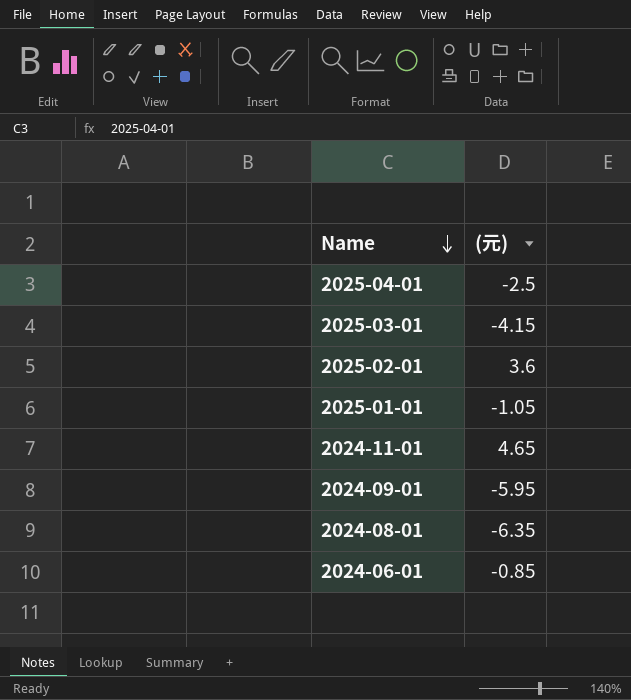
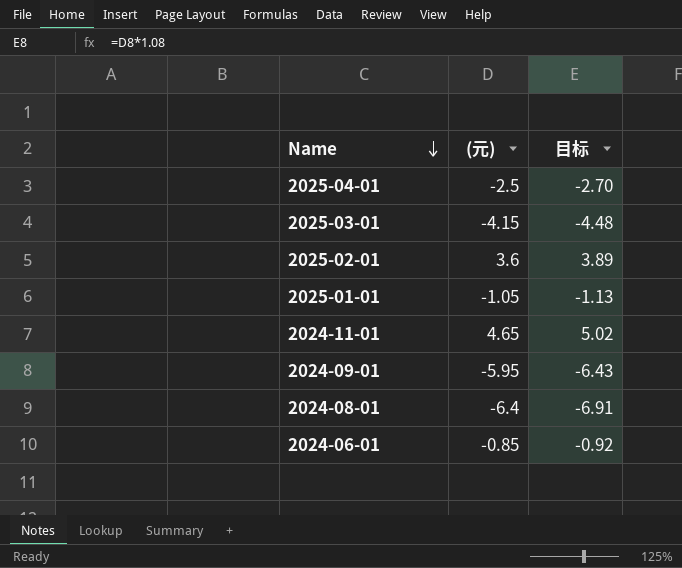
column 目标 | formula: none -> [(元)] * 1.08
2024-08-01 | (元): -6.35 -> -6.4

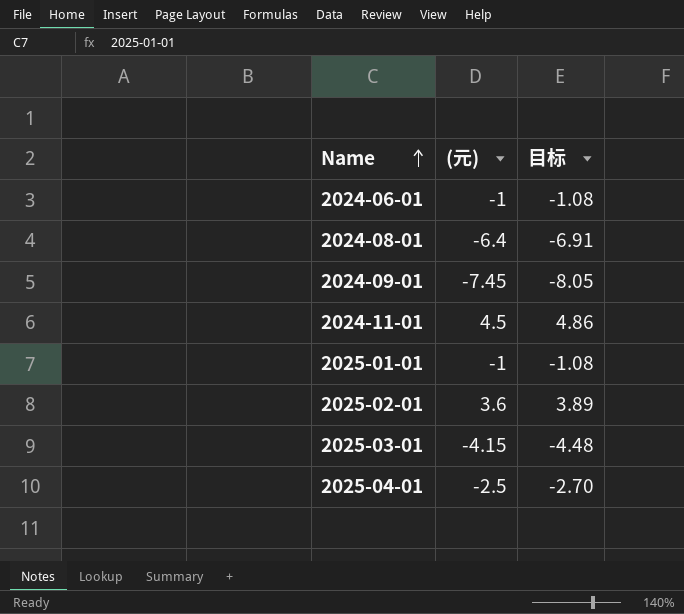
row order: Name descending -> Name ascending
2024-06-01 | (元): -0.85 -> -1
2024-06-01 | 目标: -0.92 -> -1.08
2024-09-01 | (元): -5.95 -> -7.45
2024-09-01 | 目标: -6.43 -> -8.05
2024-11-01 | (元): 4.65 -> 4.5
2024-11-01 | 目标: 5.02 -> 4.86
2025-01-01 | (元): -1.05 -> -1
2025-01-01 | 目标: -1.13 -> -1.08

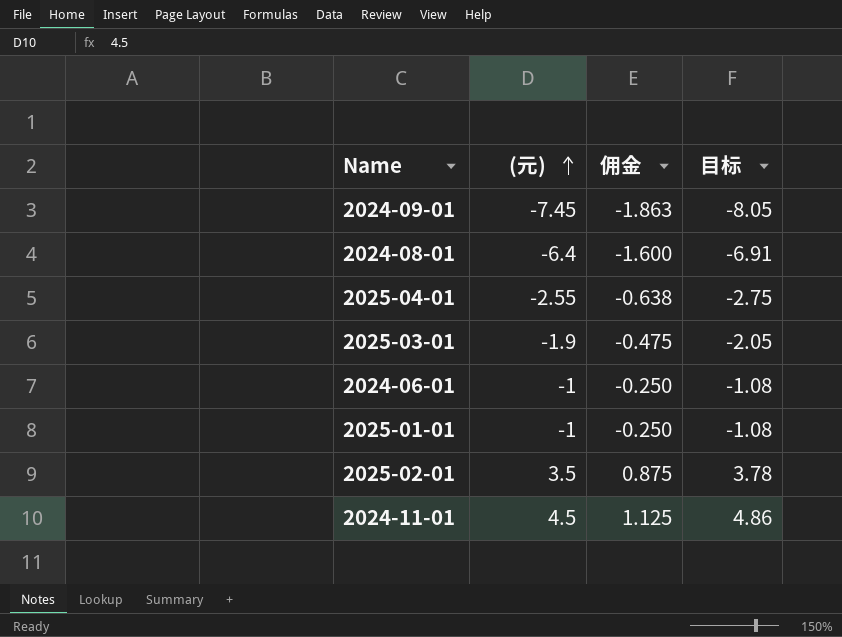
row order: Name ascending -> (元) ascending
column 佣金 | formula: none -> [(元)] * 0.25
2025-04-01 | (元): -2.5 -> -2.55
2025-04-01 | 目标: -2.70 -> -2.75
2025-03-01 | (元): -4.15 -> -1.9
2025-03-01 | 目标: -4.48 -> -2.05
2025-02-01 | (元): 3.6 -> 3.5
2025-02-01 | 目标: 3.89 -> 3.78

